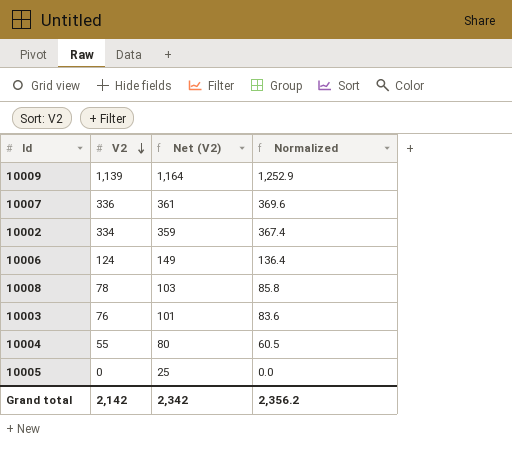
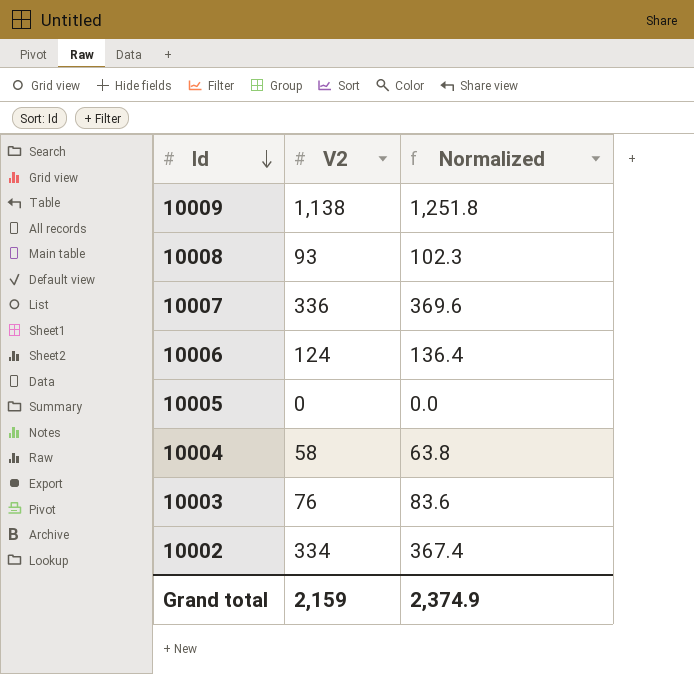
row order: V2 descending -> Id descending
column Net (V2) | formula: [V2] + 25 -> none
10009 | V2: 1,139 -> 1,138
10009 | Normalized: 1,252.9 -> 1,251.8
10008 | V2: 78 -> 93
10008 | Normalized: 85.8 -> 102.3
10004 | V2: 55 -> 58
10004 | Normalized: 60.5 -> 63.8
Grand total | V2: 2,142 -> 2,159
Grand total | Normalized: 2,356.2 -> 2,374.9

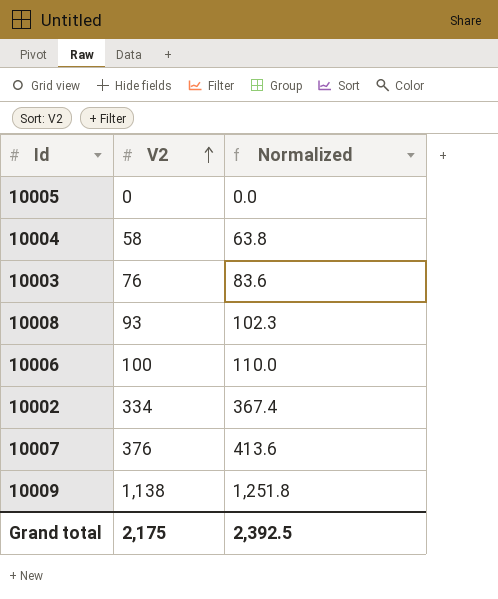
row order: Id descending -> V2 ascending
10006 | V2: 124 -> 100
10006 | Normalized: 136.4 -> 110.0
10007 | V2: 336 -> 376
10007 | Normalized: 369.6 -> 413.6
Grand total | V2: 2,159 -> 2,175
Grand total | Normalized: 2,374.9 -> 2,392.5

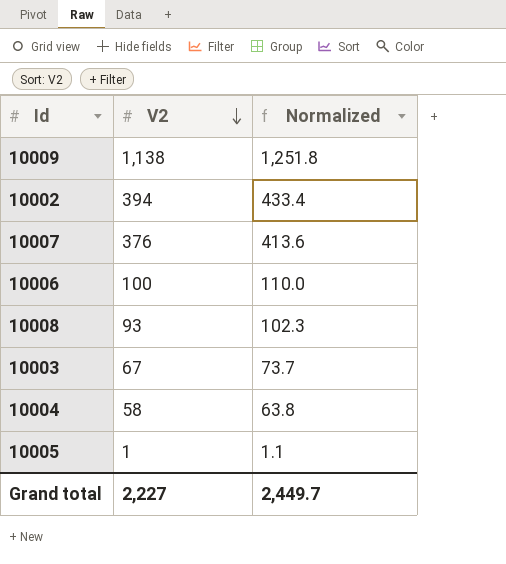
row order: V2 ascending -> V2 descending
10002 | V2: 334 -> 394
10002 | Normalized: 367.4 -> 433.4
10003 | V2: 76 -> 67
10003 | Normalized: 83.6 -> 73.7
10005 | V2: 0 -> 1
10005 | Normalized: 0.0 -> 1.1
Grand total | V2: 2,175 -> 2,227
Grand total | Normalized: 2,392.5 -> 2,449.7

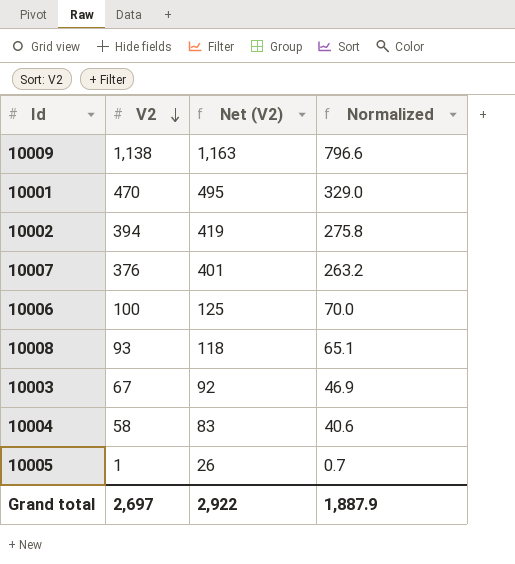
column Net (V2) | formula: none -> [V2] + 25
column Normalized | formula: [V2] * 1.1 -> [V2] * 0.7
row 10001: none -> 470 | 495 | 329.0
Grand total | V2: 2,227 -> 2,697
Grand total | Normalized: 2,449.7 -> 1,887.9

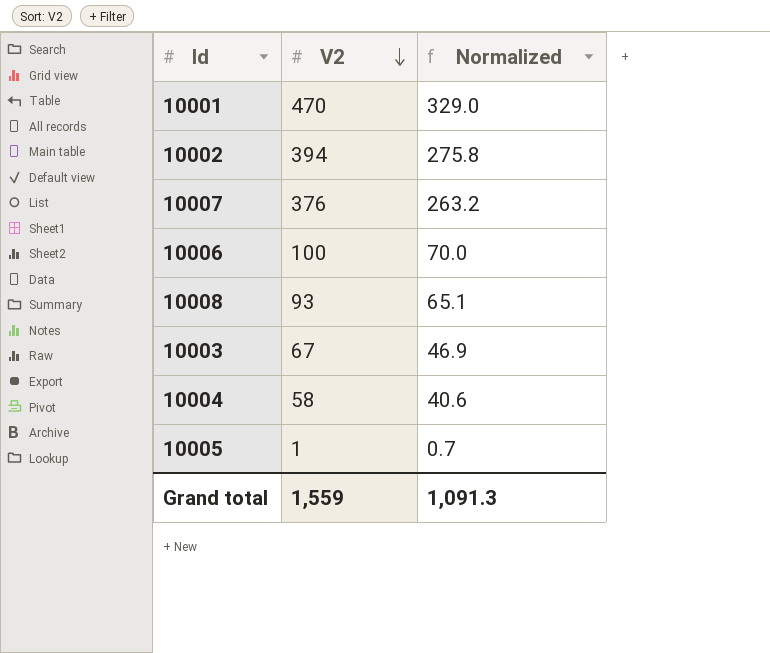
column Net (V2) | formula: [V2] + 25 -> none
row 10009: 1,138 | 1,163 | 796.6 -> none
Grand total | V2: 2,697 -> 1,559
Grand total | Normalized: 1,887.9 -> 1,091.3

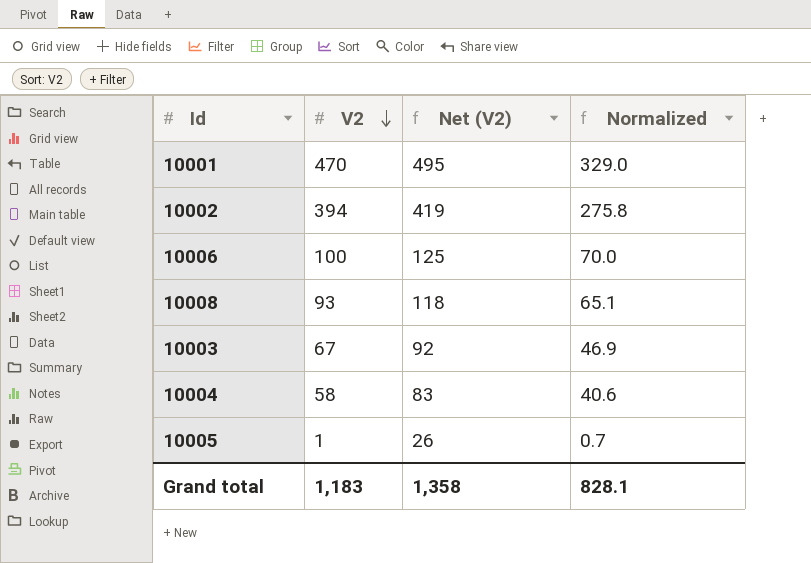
column Net (V2) | formula: none -> [V2] + 25
row 10007: 376 | 263.2 -> none
Grand total | V2: 1,559 -> 1,183
Grand total | Normalized: 1,091.3 -> 828.1

